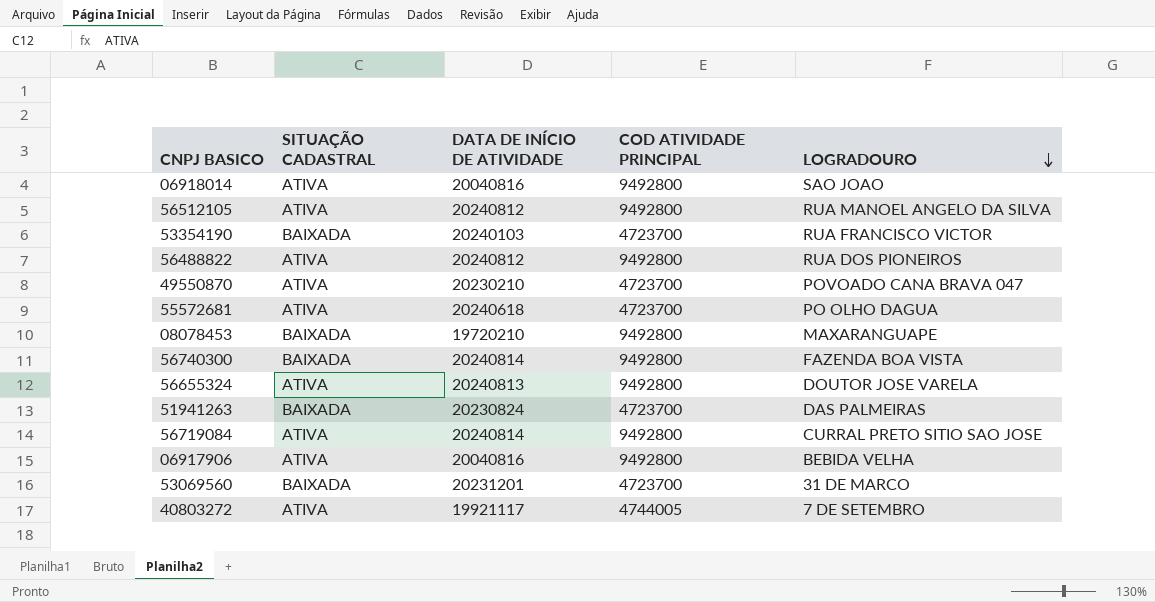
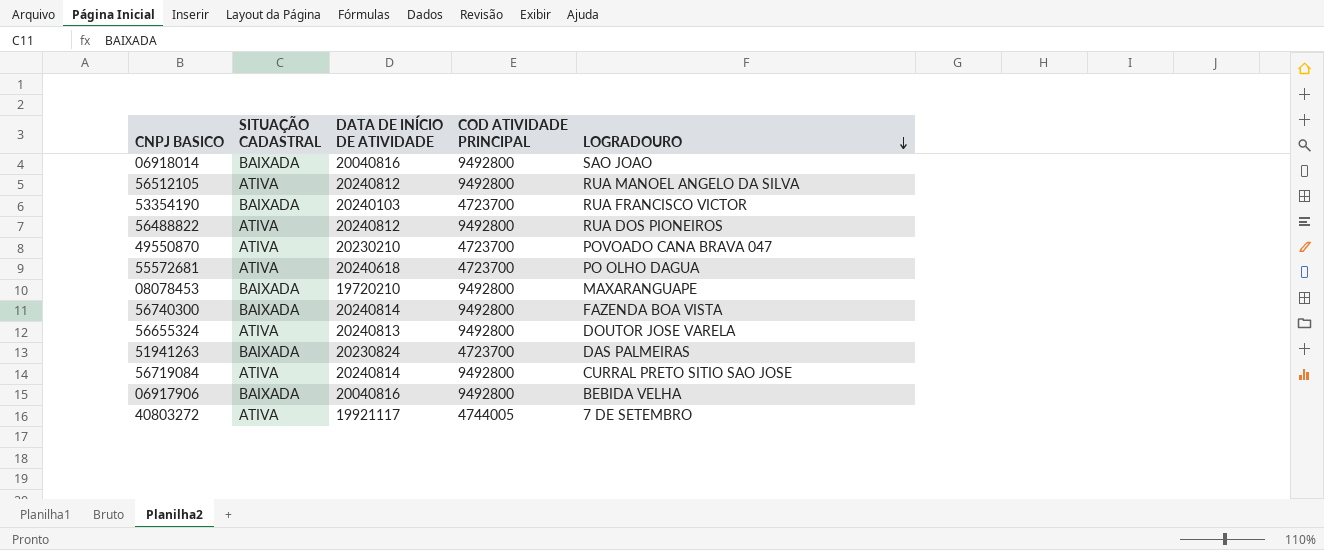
row 53069560: BAIXADA | 20231201 | 4723700 | 31 DE MARCO -> none
06918014 | SITUAÇÃO CADASTRAL: ATIVA -> BAIXADA
06917906 | SITUAÇÃO CADASTRAL: ATIVA -> BAIXADA

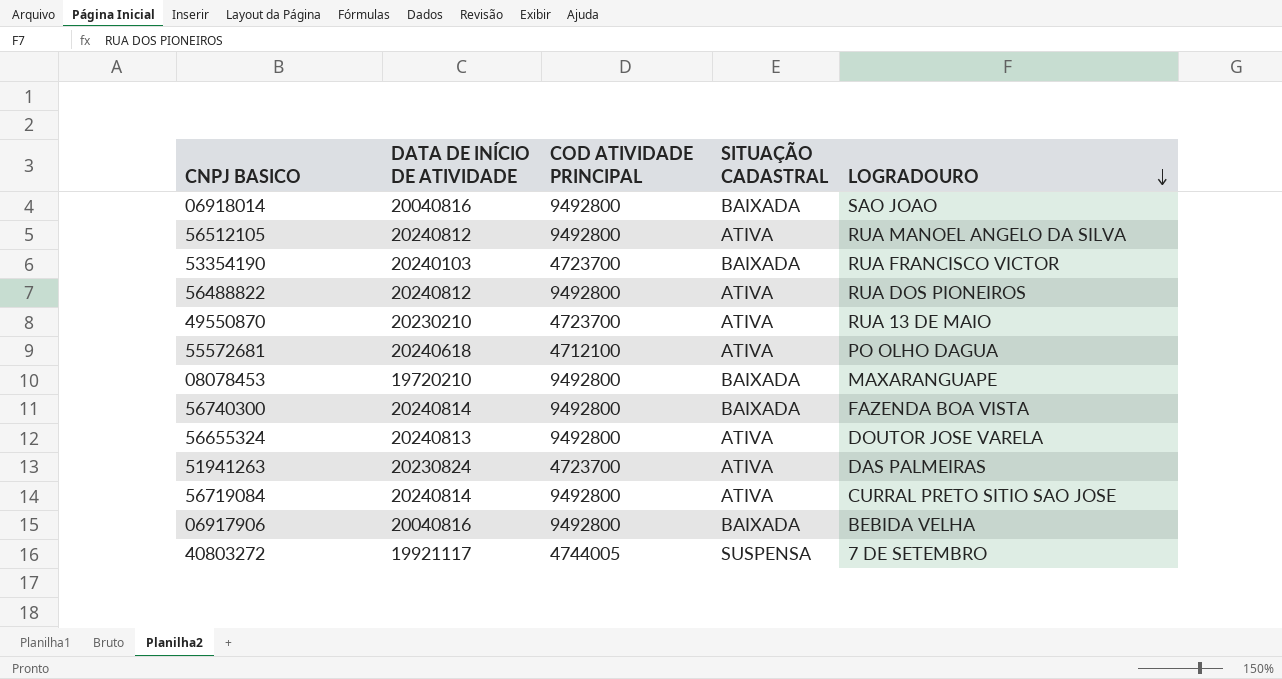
column SITUAÇÃO CADASTRAL | position: 2 -> 4
49550870 | LOGRADOURO: POVOADO CANA BRAVA 047 -> RUA 13 DE MAIO
55572681 | COD ATIVIDADE PRINCIPAL: 4723700 -> 4712100
51941263 | SITUAÇÃO CADASTRAL: BAIXADA -> ATIVA
40803272 | SITUAÇÃO CADASTRAL: ATIVA -> SUSPENSA

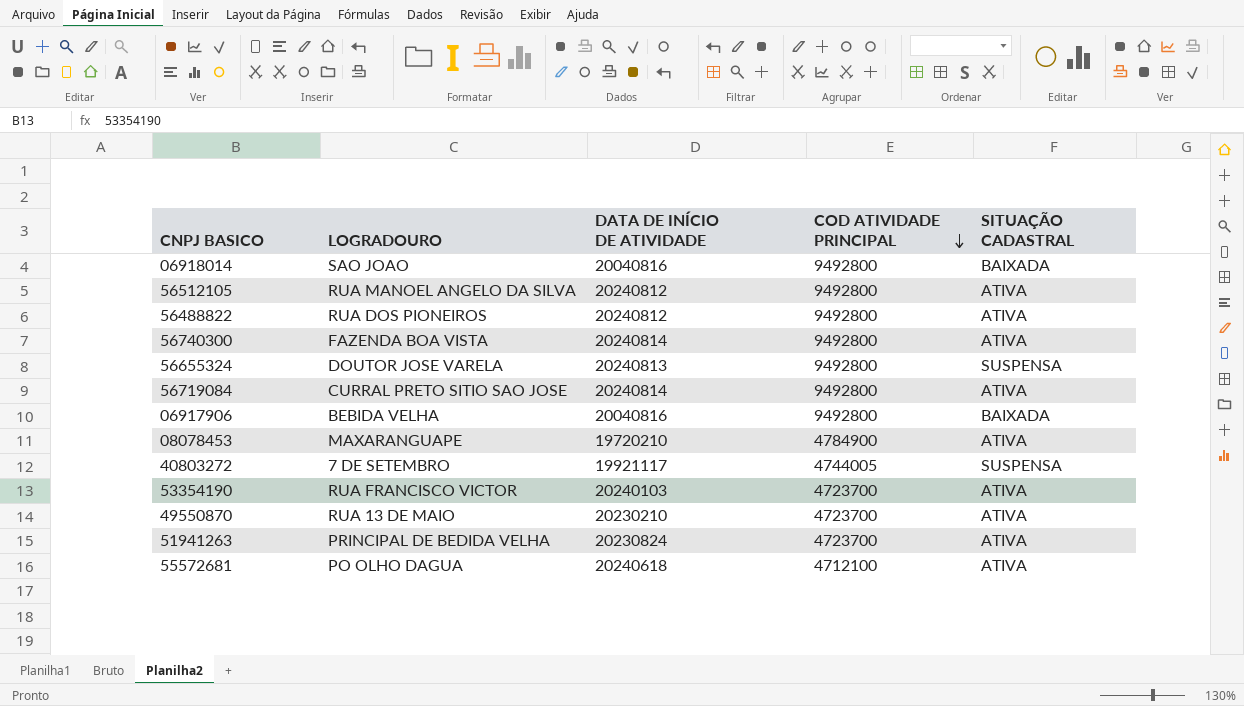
row order: LOGRADOURO descending -> COD ATIVIDADE PRINCIPAL descending
column LOGRADOURO | position: 5 -> 2
56740300 | SITUAÇÃO CADASTRAL: BAIXADA -> ATIVA
56655324 | SITUAÇÃO CADASTRAL: ATIVA -> SUSPENSA
08078453 | COD ATIVIDADE PRINCIPAL: 9492800 -> 4784900
08078453 | SITUAÇÃO CADASTRAL: BAIXADA -> ATIVA
53354190 | SITUAÇÃO CADASTRAL: BAIXADA -> ATIVA
51941263 | LOGRADOURO: DAS PALMEIRAS -> PRINCIPAL DE BEDIDA VELHA

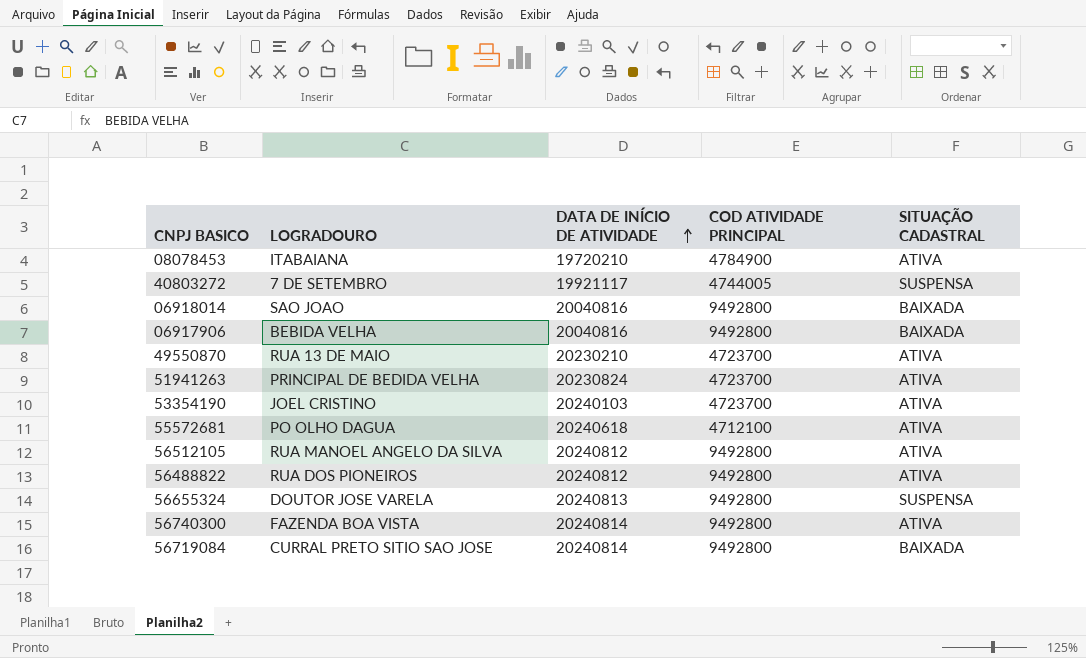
row order: COD ATIVIDADE PRINCIPAL descending -> DATA DE INÍCIO DE ATIVIDADE ascending
08078453 | LOGRADOURO: MAXARANGUAPE -> ITABAIANA
53354190 | LOGRADOURO: RUA FRANCISCO VICTOR -> JOEL CRISTINO
56719084 | SITUAÇÃO CADASTRAL: ATIVA -> BAIXADA

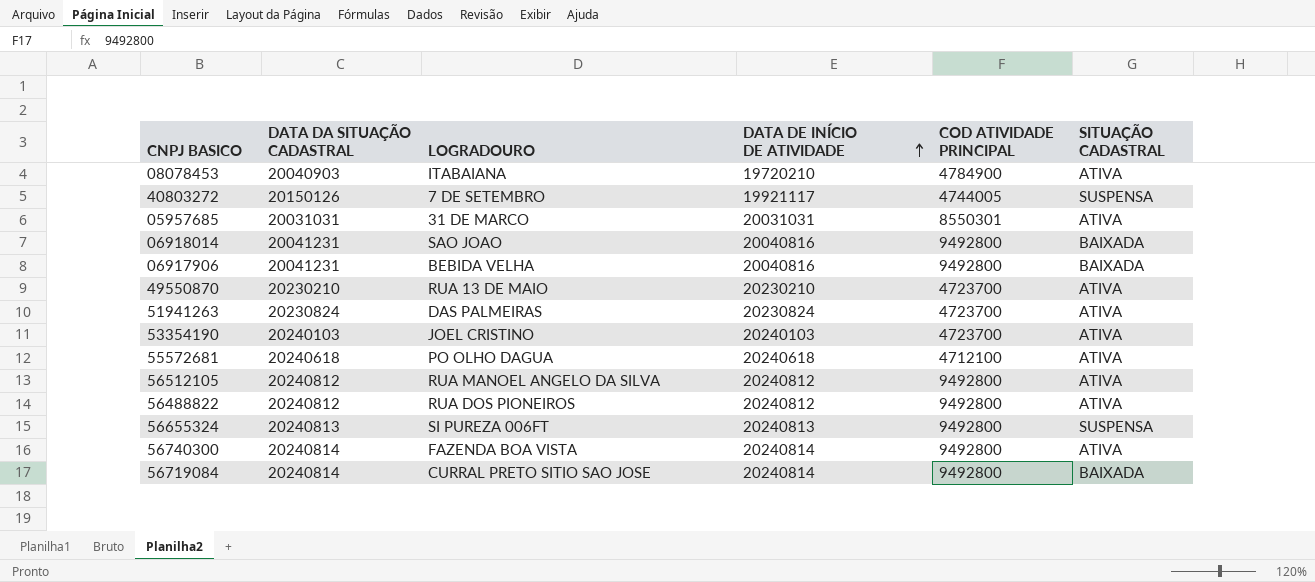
column DATA DA SITUAÇÃO CADASTRAL | position: none -> 2
row 05957685: none -> 20031031 | 31 DE MARCO | 20031031 | 8550301 | ATIVA
51941263 | LOGRADOURO: PRINCIPAL DE BEDIDA VELHA -> DAS PALMEIRAS
56655324 | LOGRADOURO: DOUTOR JOSE VARELA -> SI PUREZA 006FT

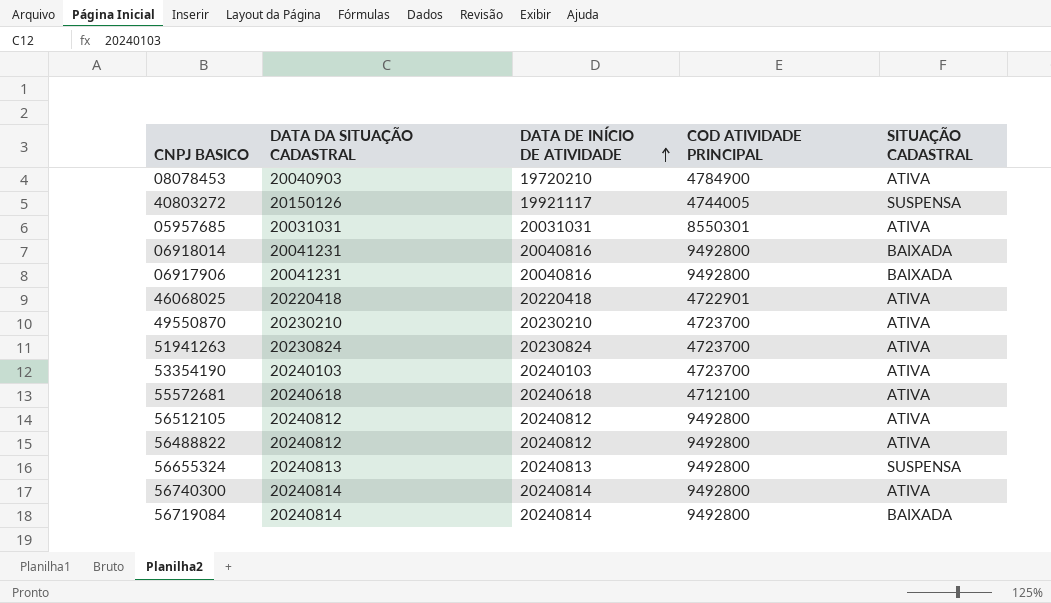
column LOGRADOURO | position: 3 -> none
row 46068025: none -> 20220418 | 20220418 | 4722901 | ATIVA

